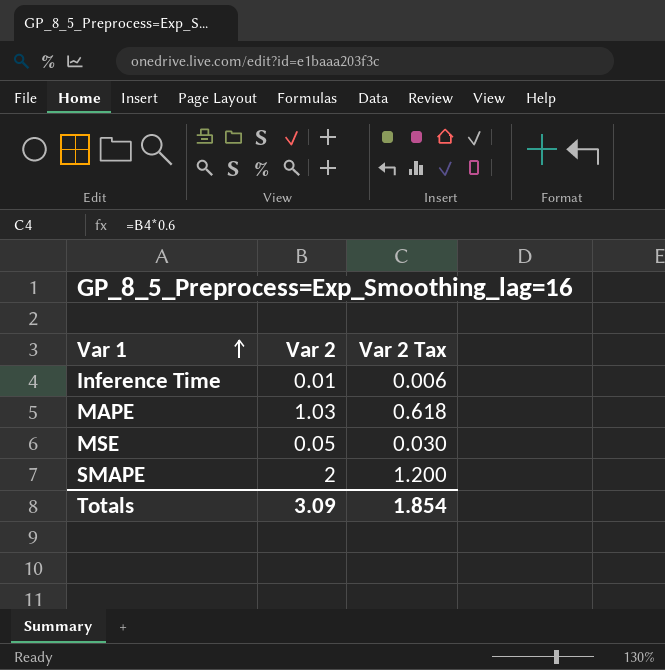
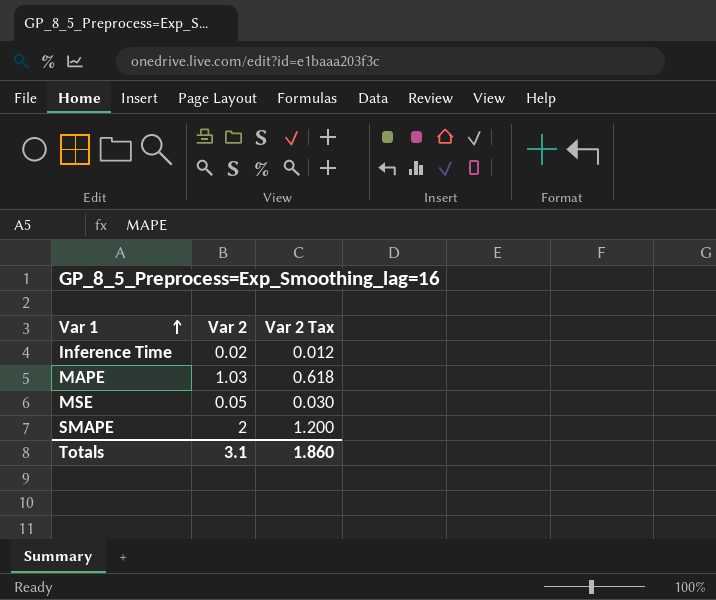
Inference Time | Var 2: 0.01 -> 0.02
Inference Time | Var 2 Tax: 0.006 -> 0.012
Totals | Var 2: 3.09 -> 3.1
Totals | Var 2 Tax: 1.854 -> 1.860

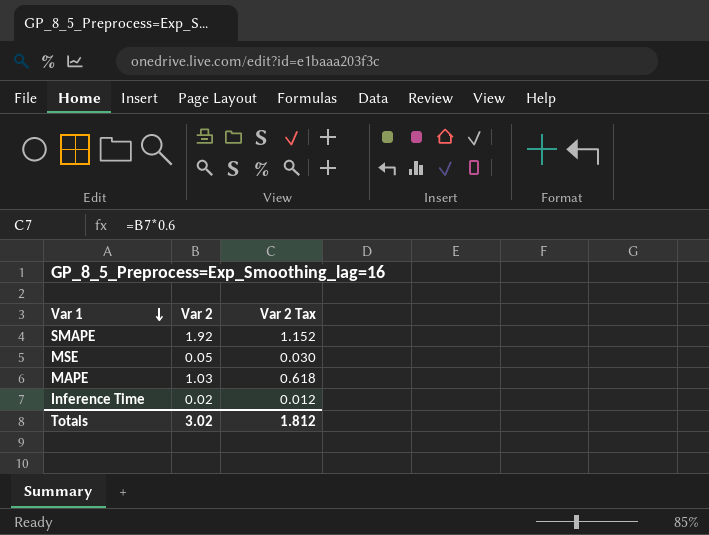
row order: Var 1 ascending -> Var 1 descending
SMAPE | Var 2: 2 -> 1.92
SMAPE | Var 2 Tax: 1.200 -> 1.152
Totals | Var 2: 3.1 -> 3.02
Totals | Var 2 Tax: 1.860 -> 1.812

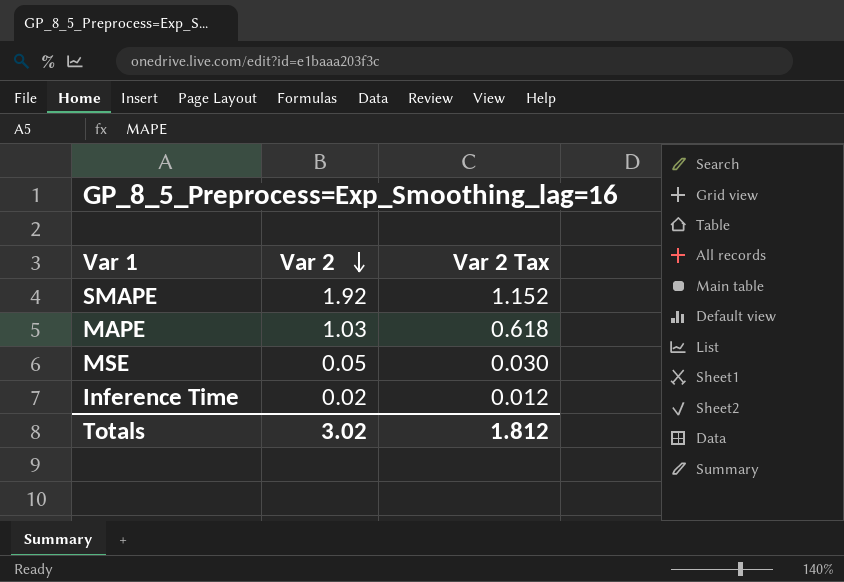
row order: Var 1 descending -> Var 2 descending

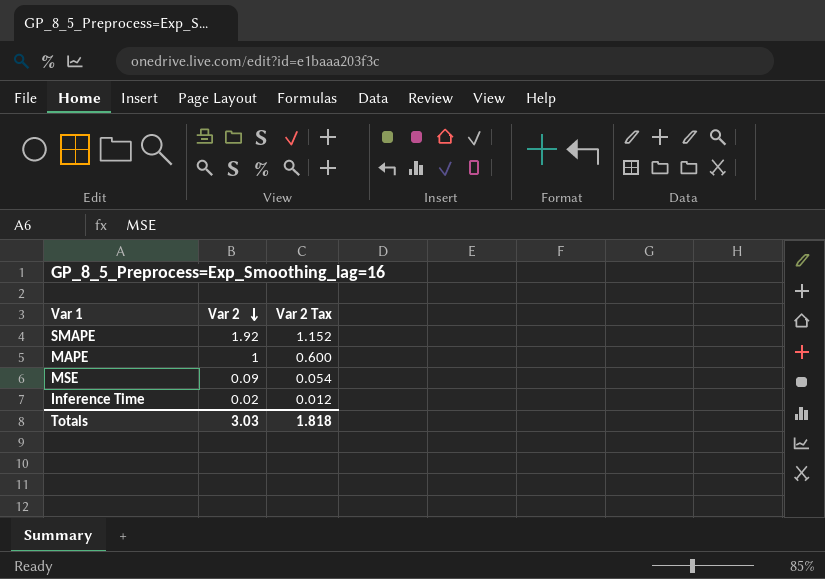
MAPE | Var 2: 1.03 -> 1
MAPE | Var 2 Tax: 0.618 -> 0.600
MSE | Var 2: 0.05 -> 0.09
MSE | Var 2 Tax: 0.030 -> 0.054
Totals | Var 2: 3.02 -> 3.03
Totals | Var 2 Tax: 1.812 -> 1.818

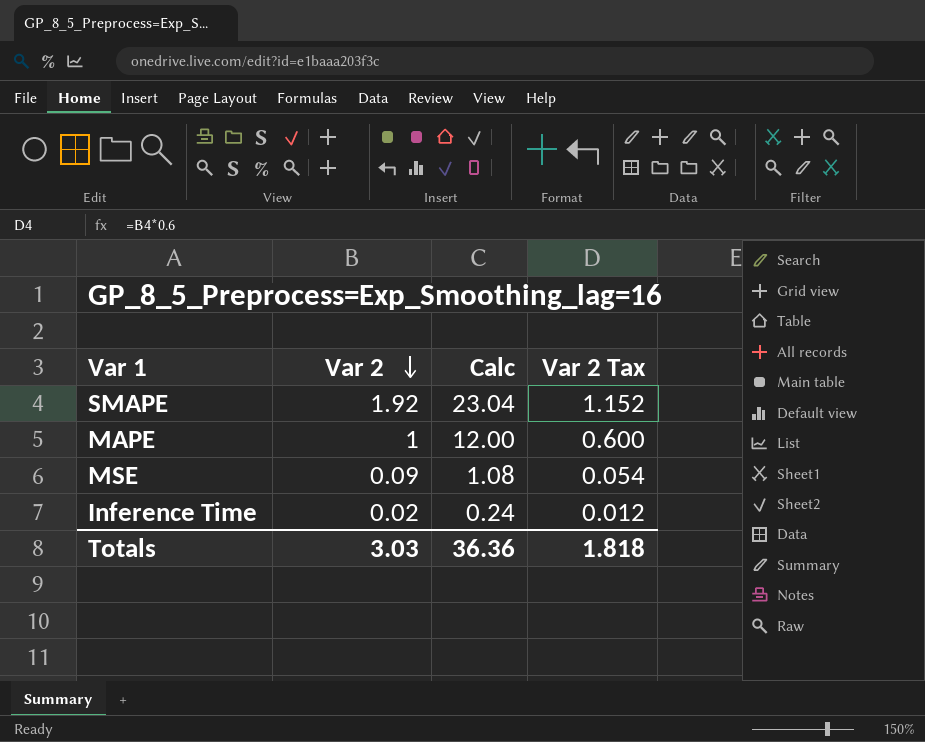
column Calc | formula: none -> [Var 2] * 12

